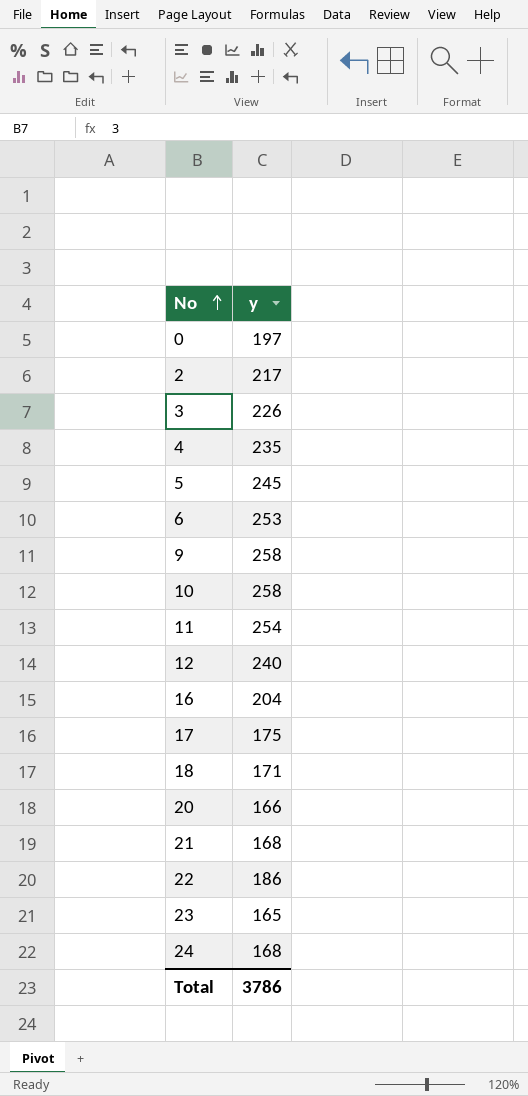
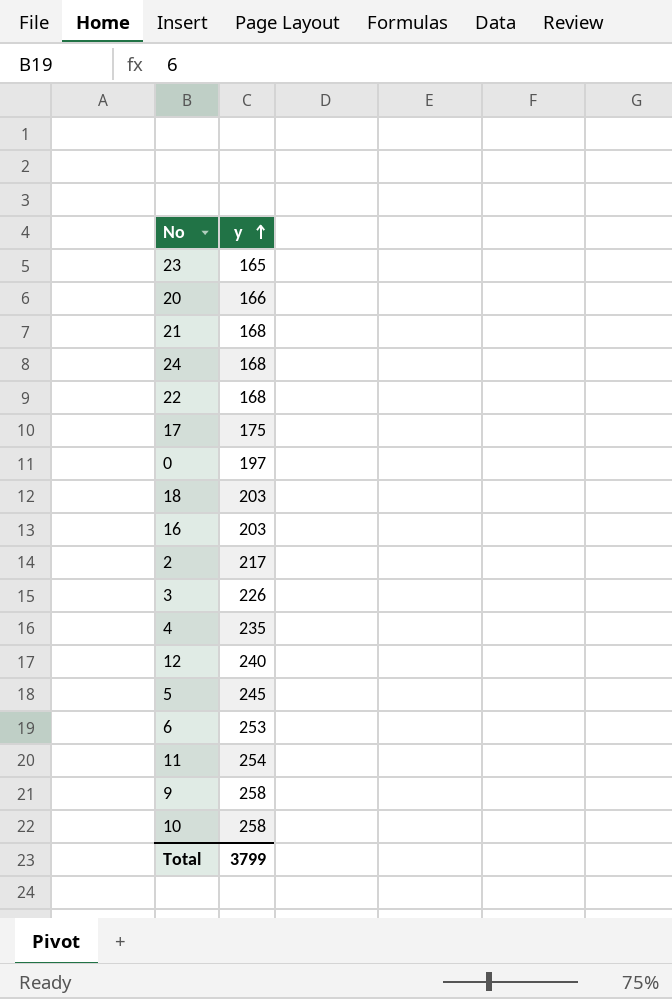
row order: No ascending -> y ascending
22 | y: 186 -> 168
18 | y: 171 -> 203
16 | y: 204 -> 203
Total | y: 3786 -> 3799

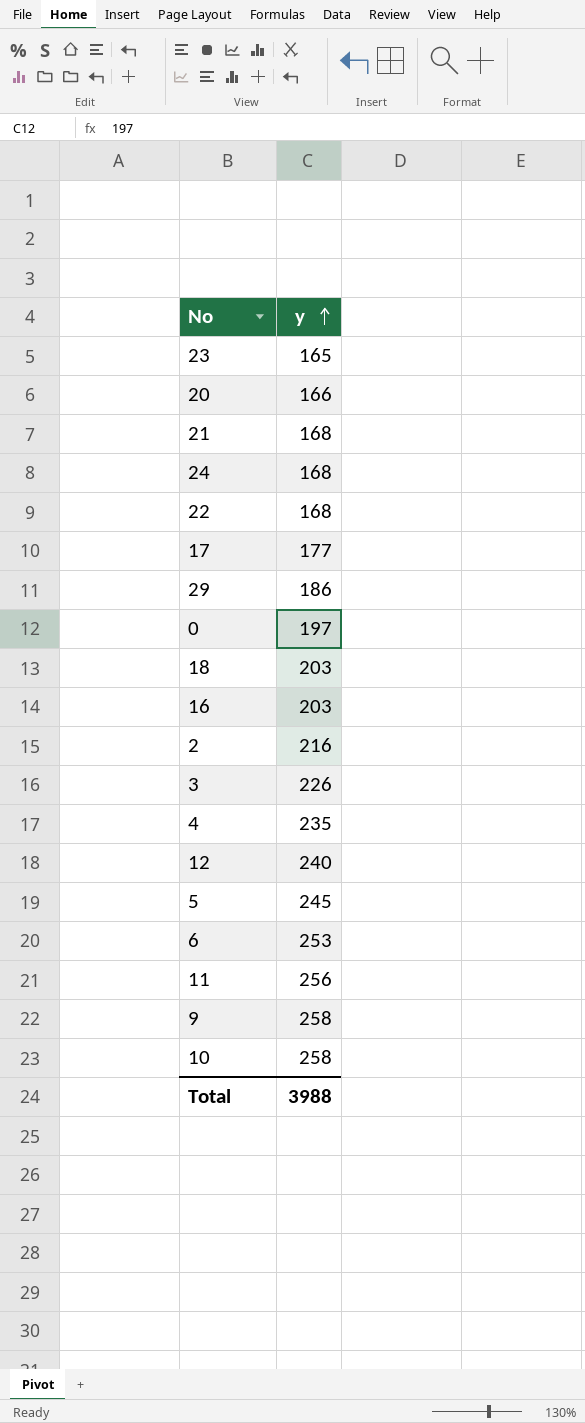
17 | y: 175 -> 177
row 29: none -> 186
2 | y: 217 -> 216
11 | y: 254 -> 256
Total | y: 3799 -> 3988

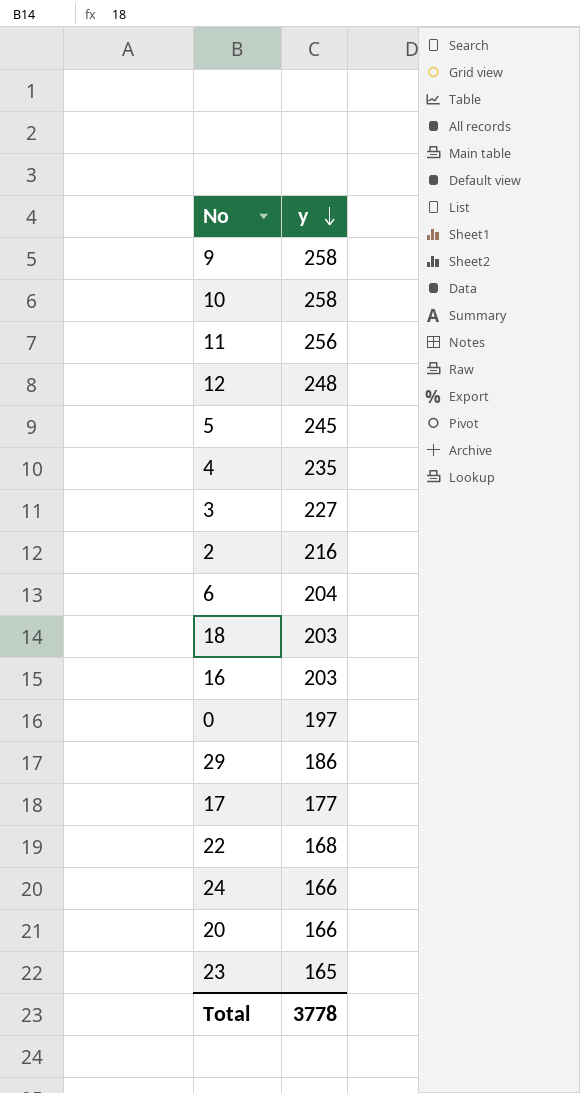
row order: y ascending -> y descending
row 21: 168 -> none
12 | y: 240 -> 248
3 | y: 226 -> 227
6 | y: 253 -> 204
24 | y: 168 -> 166
Total | y: 3988 -> 3778

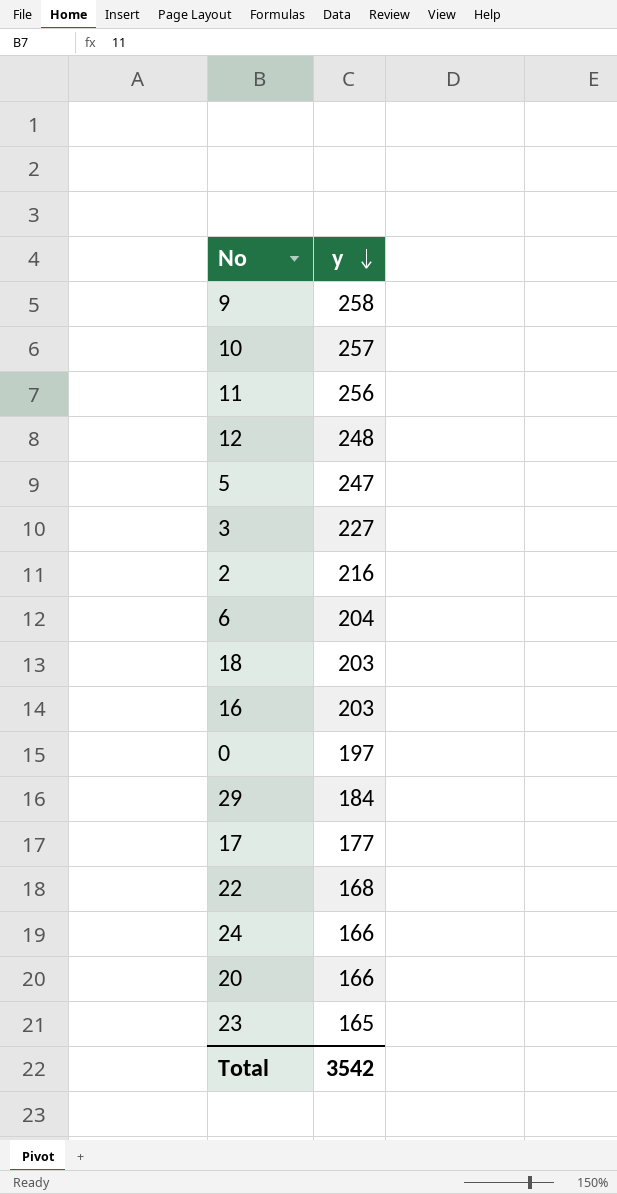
row 4: 235 -> none
10 | y: 258 -> 257
5 | y: 245 -> 247
29 | y: 186 -> 184
Total | y: 3778 -> 3542

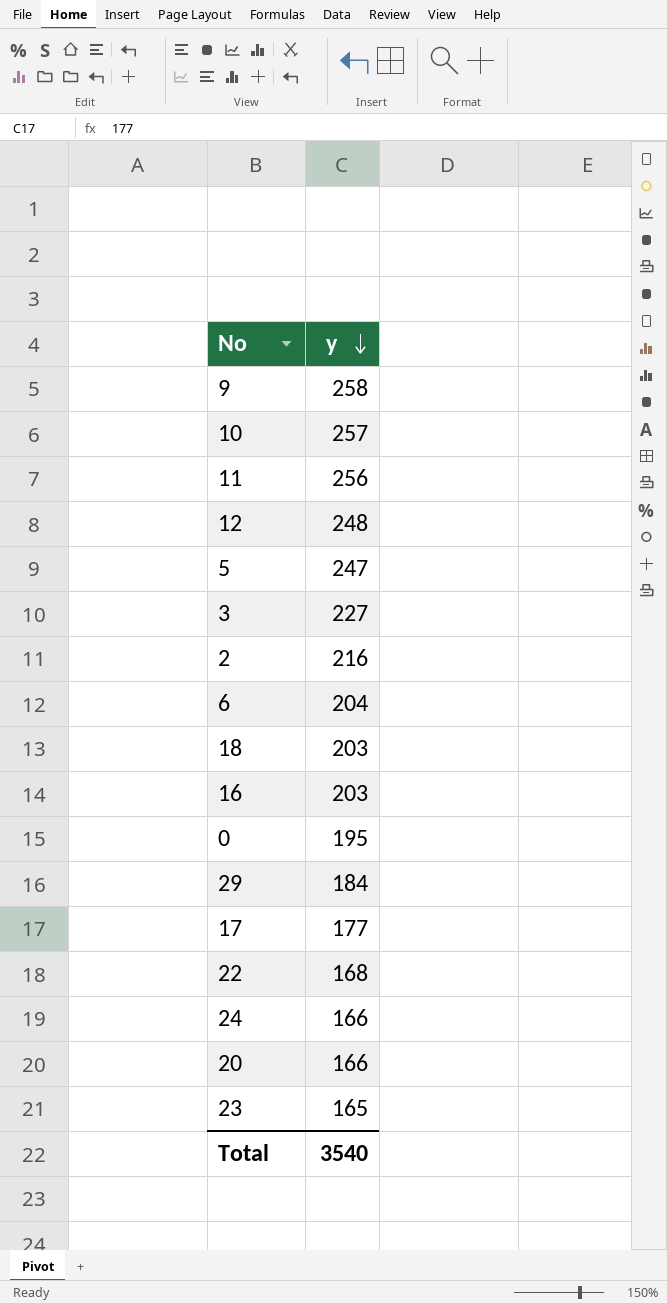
0 | y: 197 -> 195
Total | y: 3542 -> 3540

